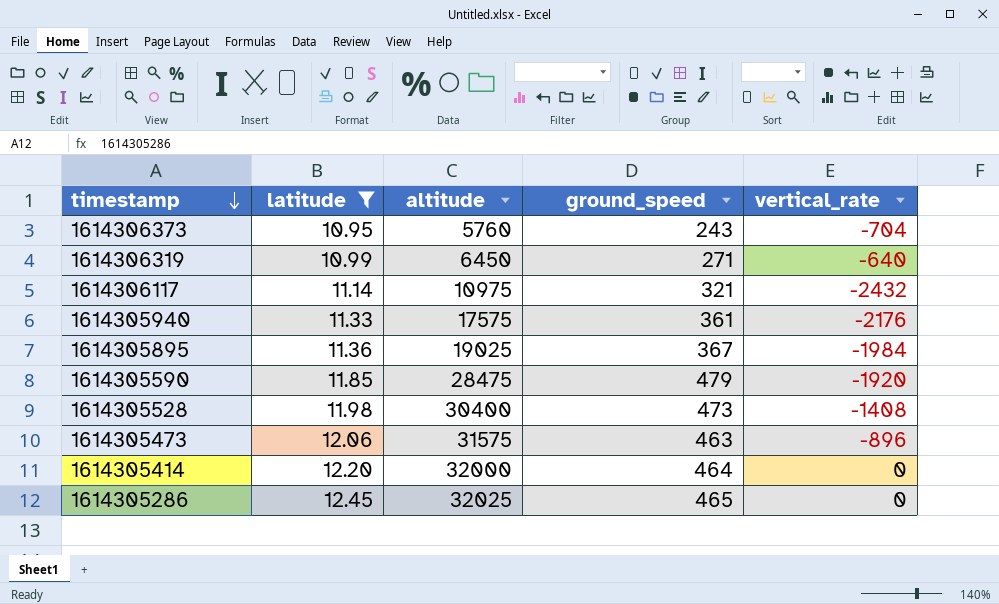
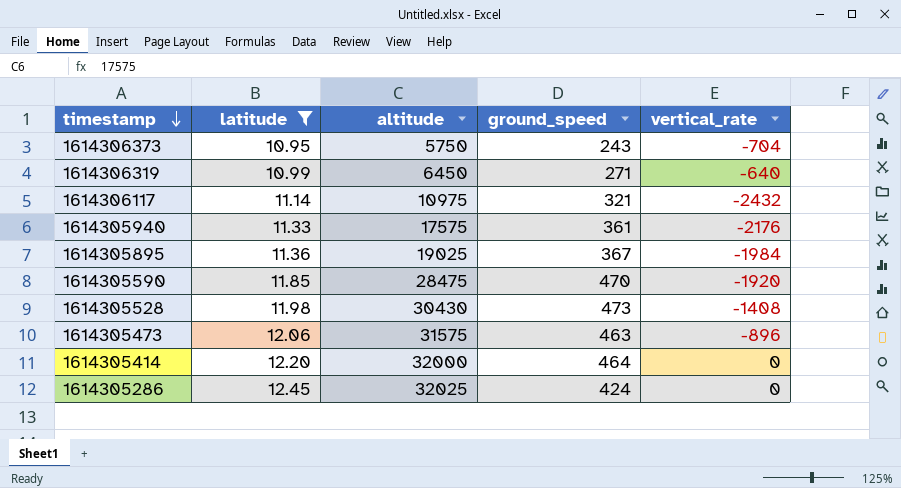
1614306373 | altitude: 5760 -> 5750
1614305590 | ground_speed: 479 -> 470
1614305528 | altitude: 30400 -> 30430
1614305286 | ground_speed: 465 -> 424

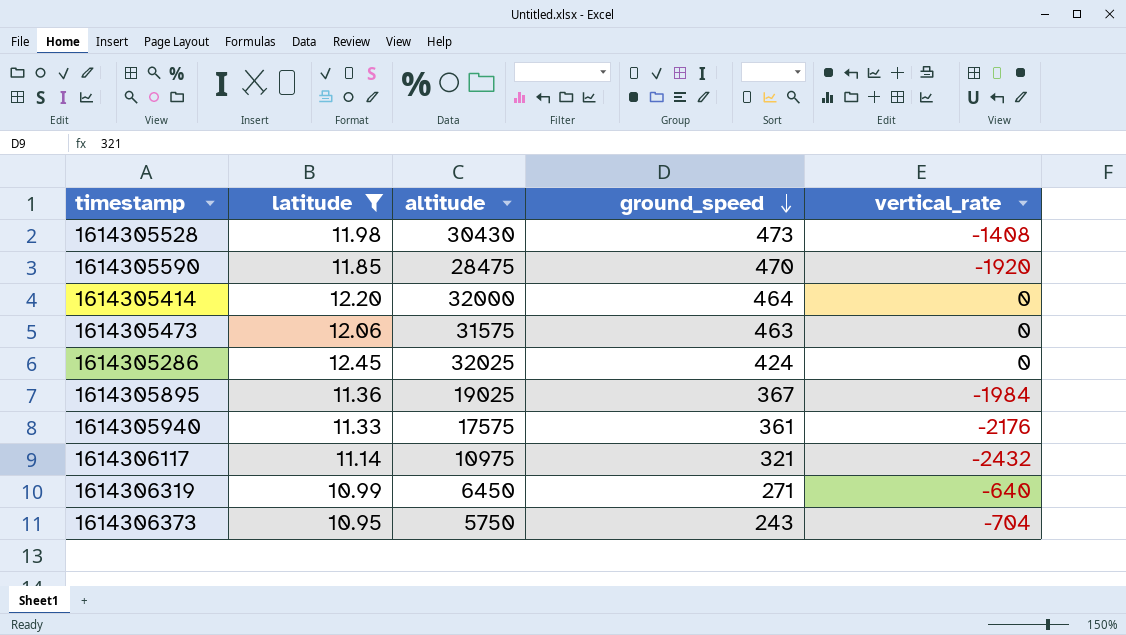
row order: timestamp descending -> ground_speed descending
1614305473 | vertical_rate: -896 -> 0

